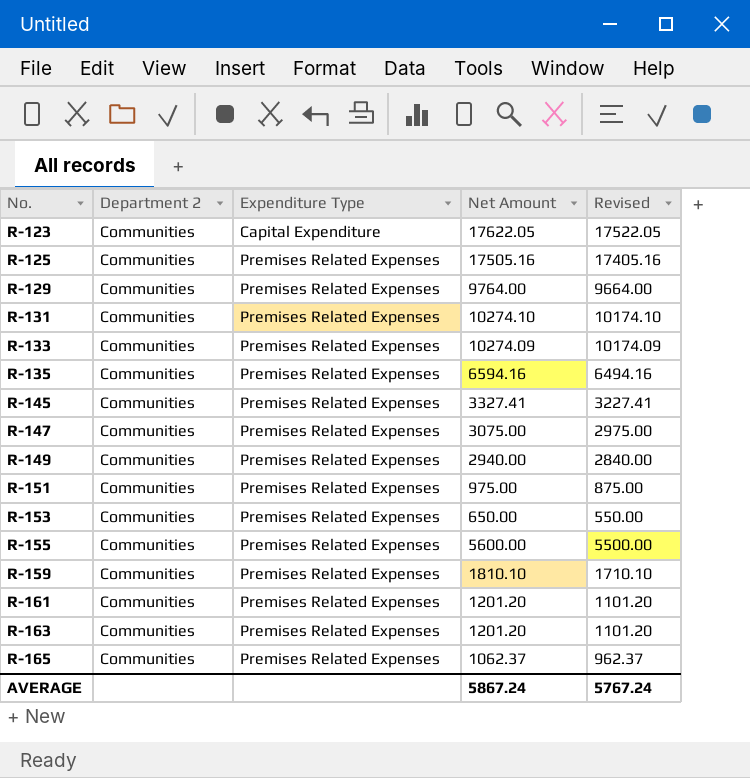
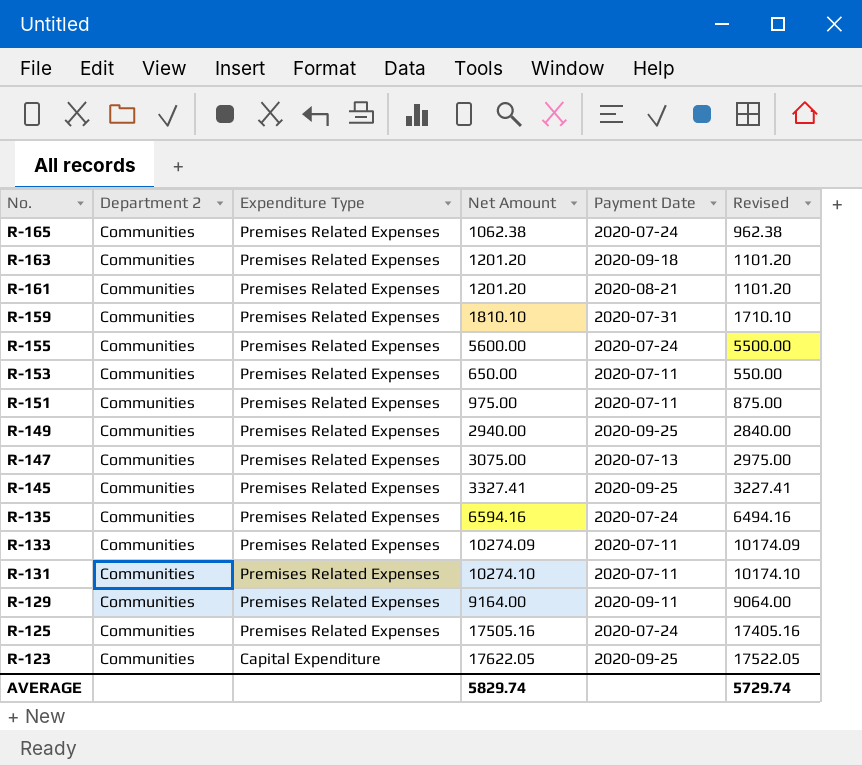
row order: No. ascending -> No. descending
column Payment Date | position: none -> 5
R-165 | Net Amount: 1062.37 -> 1062.38
R-165 | Revised: 962.37 -> 962.38
R-129 | Net Amount: 9764.00 -> 9164.00
R-129 | Revised: 9664.00 -> 9064.00
AVERAGE | Net Amount: 5867.24 -> 5829.74
AVERAGE | Revised: 5767.24 -> 5729.74

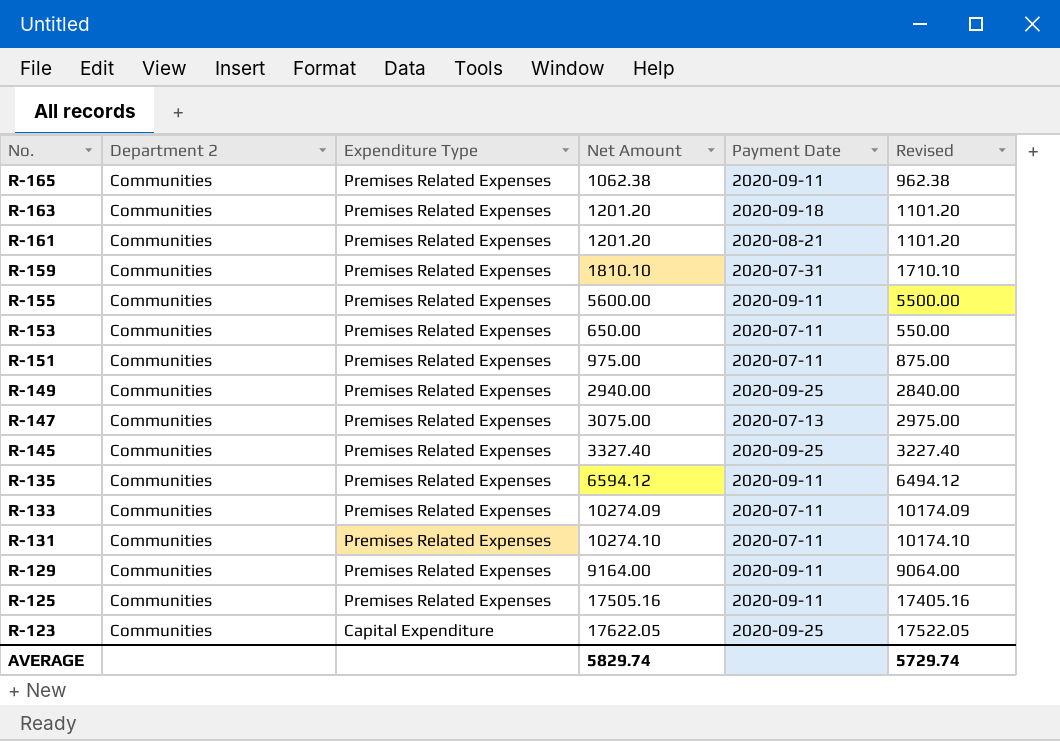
R-165 | Payment Date: 2020-07-24 -> 2020-09-11
R-155 | Payment Date: 2020-07-24 -> 2020-09-11
R-145 | Net Amount: 3327.41 -> 3327.40
R-145 | Revised: 3227.41 -> 3227.40
R-135 | Net Amount: 6594.16 -> 6594.12
R-135 | Payment Date: 2020-07-24 -> 2020-09-11
R-135 | Revised: 6494.16 -> 6494.12
R-125 | Payment Date: 2020-07-24 -> 2020-09-11

